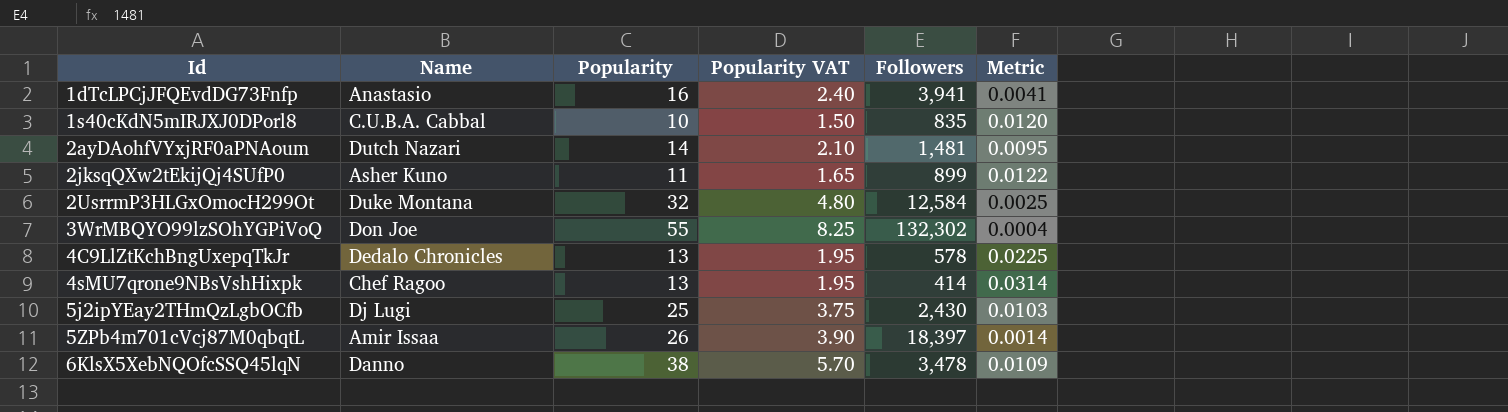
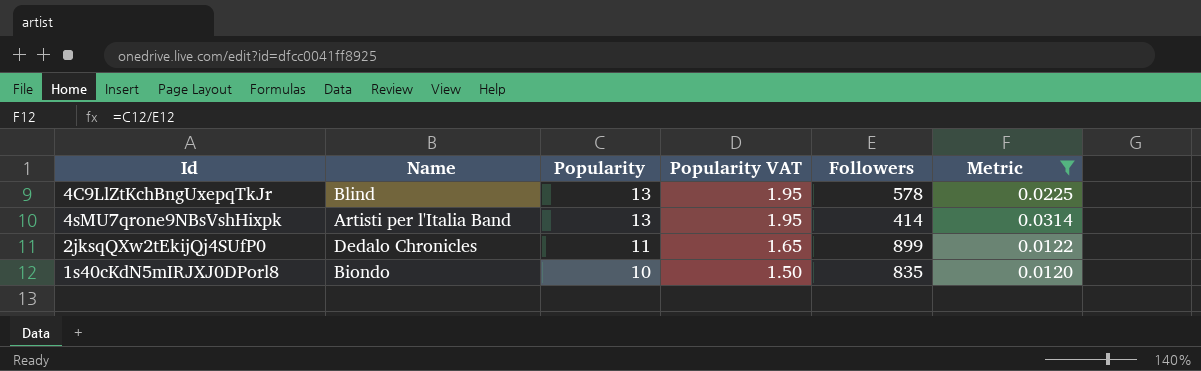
filter: none -> Metric >= 0.0120
row order: Id ascending -> Popularity descending
4C9LlZtKchBngUxepqTkJr | Name: Dedalo Chronicles -> Blind
4sMU7qrone9NBsVshHixpk | Name: Chef Ragoo -> Artisti per l'Italia Band
2jksqQXw2tEkijQj4SUfP0 | Name: Asher Kuno -> Dedalo Chronicles
1s40cKdN5mIRJXJ0DPorl8 | Name: C.U.B.A. Cabbal -> Biondo

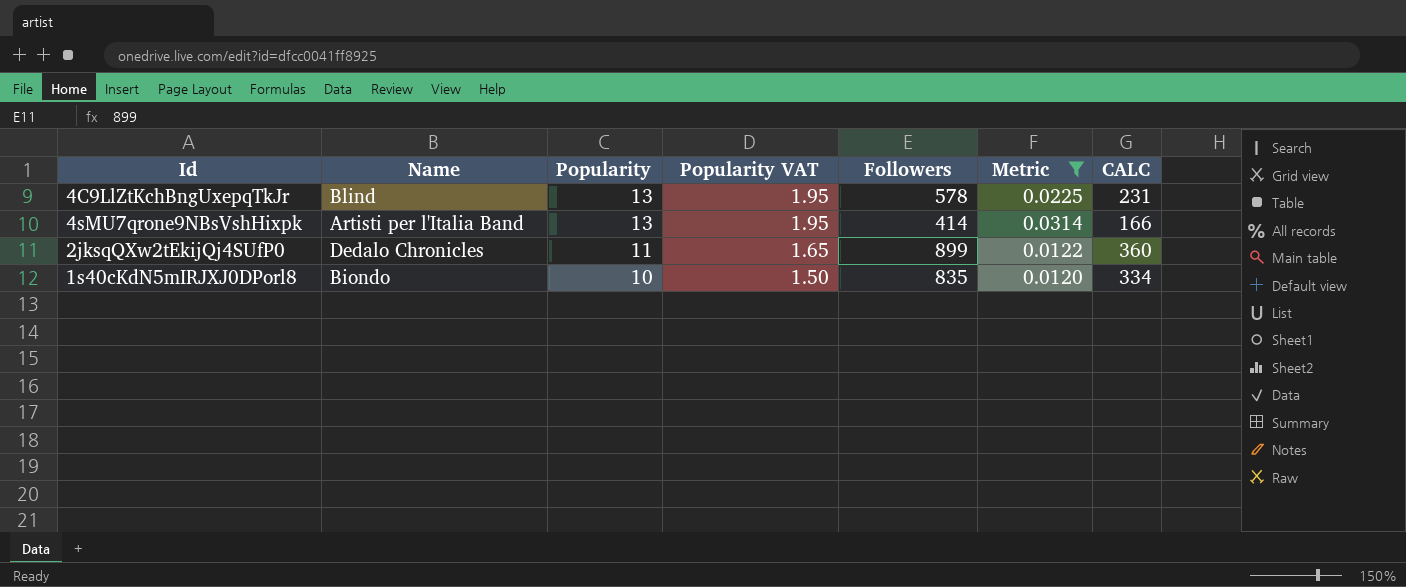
column CALC | formula: none -> [Followers] * 0.4

